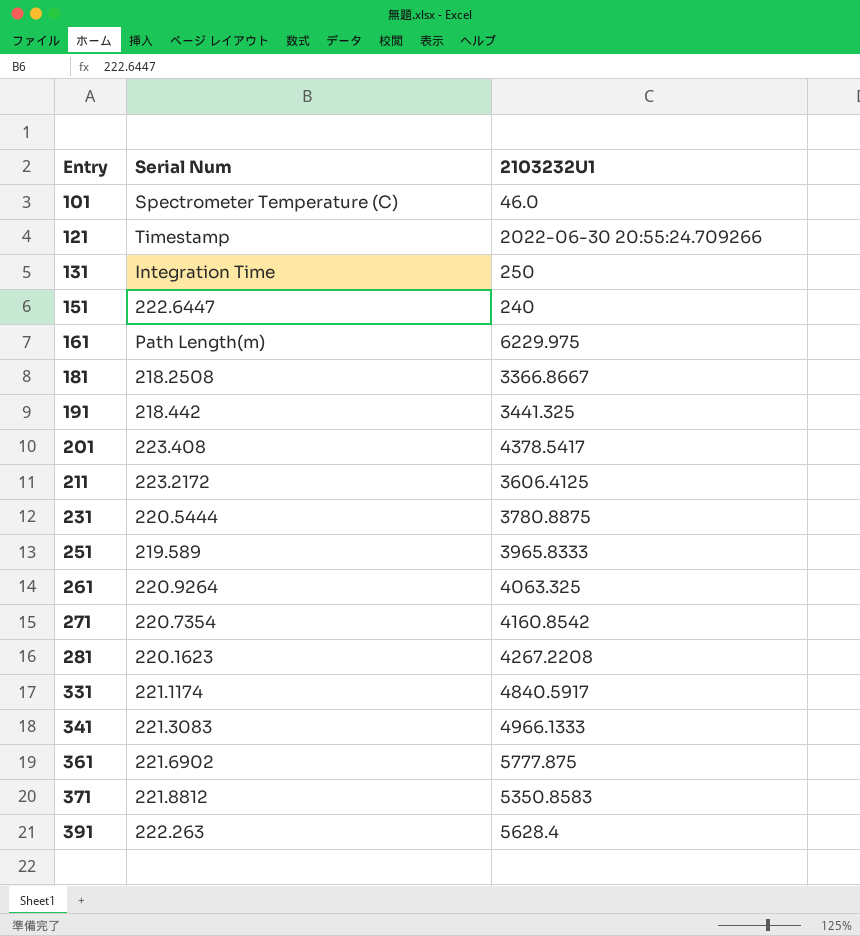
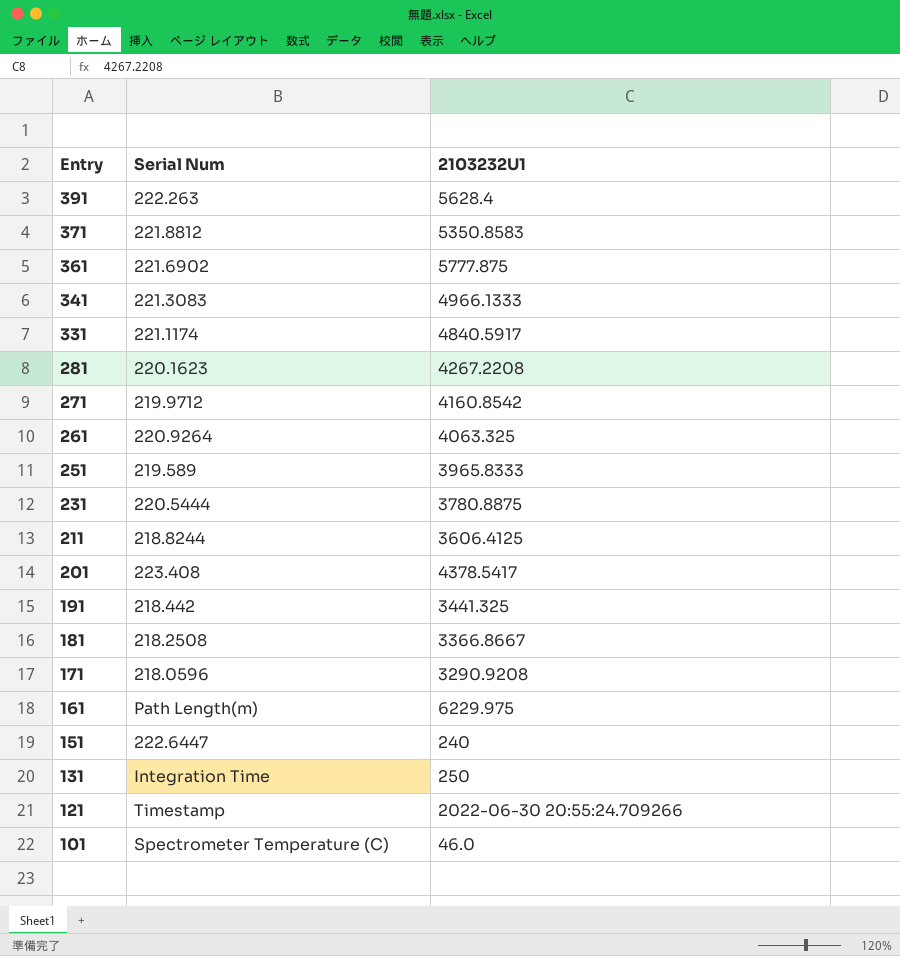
row order: Entry ascending -> Entry descending
271 | Serial Num: 220.7354 -> 219.9712
211 | Serial Num: 223.2172 -> 218.8244
row 171: none -> 218.0596 | 3290.9208

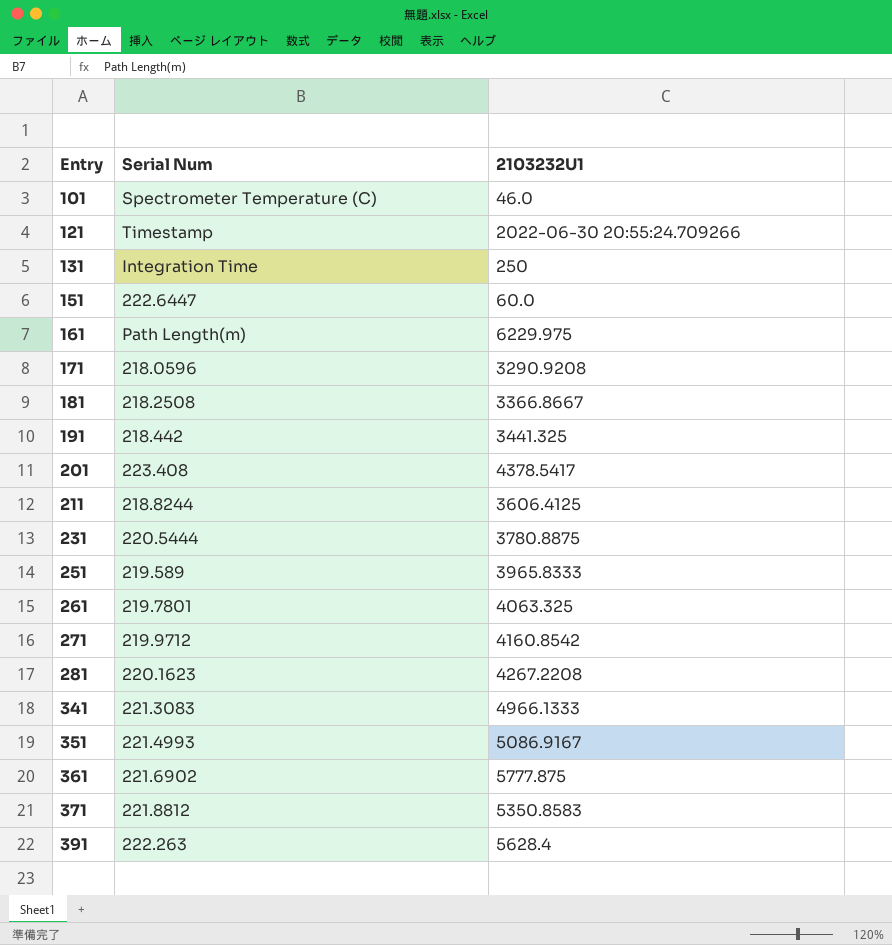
row order: Entry descending -> Entry ascending
row 331: 221.1174 | 4840.5917 -> none
151 | 2103232U1: 240 -> 60.0
261 | Serial Num: 220.9264 -> 219.7801
row 351: none -> 221.4993 | 5086.9167

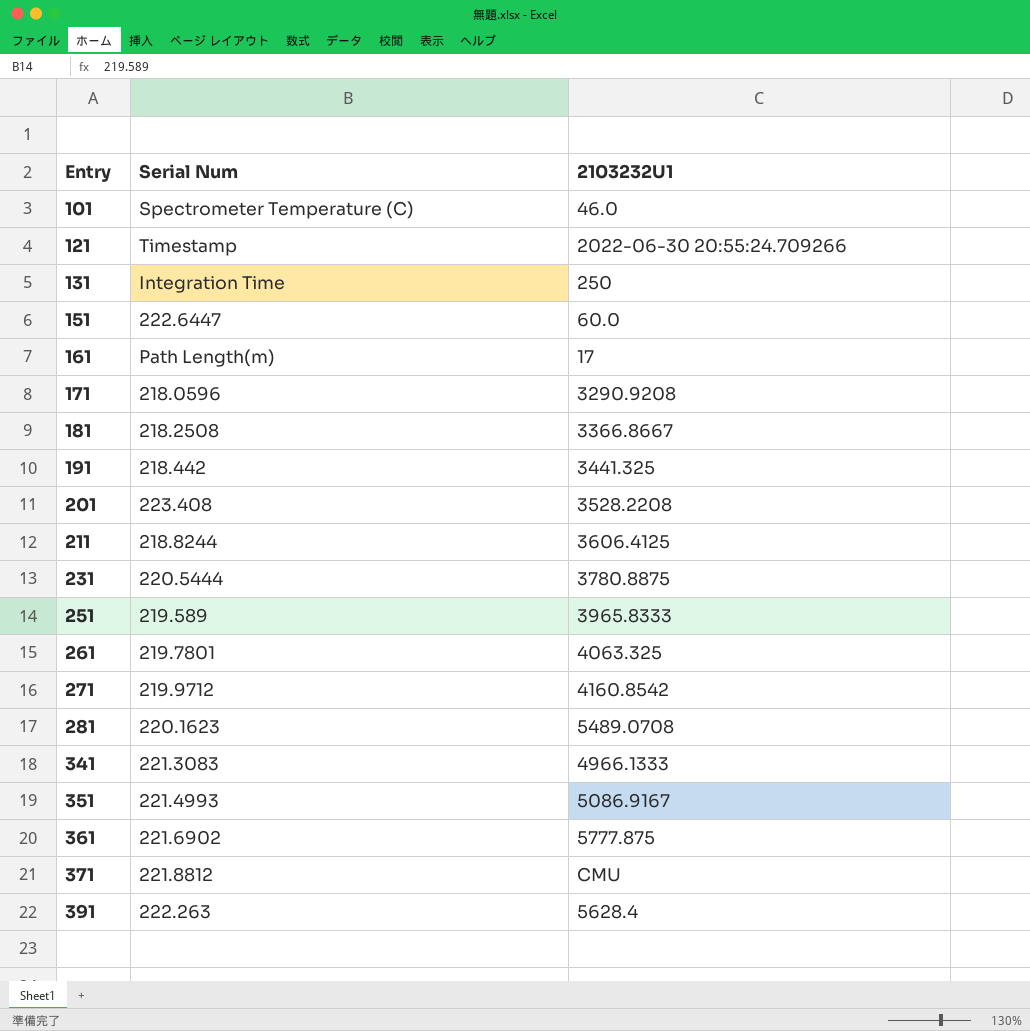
161 | 2103232U1: 6229.975 -> 17
201 | 2103232U1: 4378.5417 -> 3528.2208
281 | 2103232U1: 4267.2208 -> 5489.0708
371 | 2103232U1: 5350.8583 -> CMU

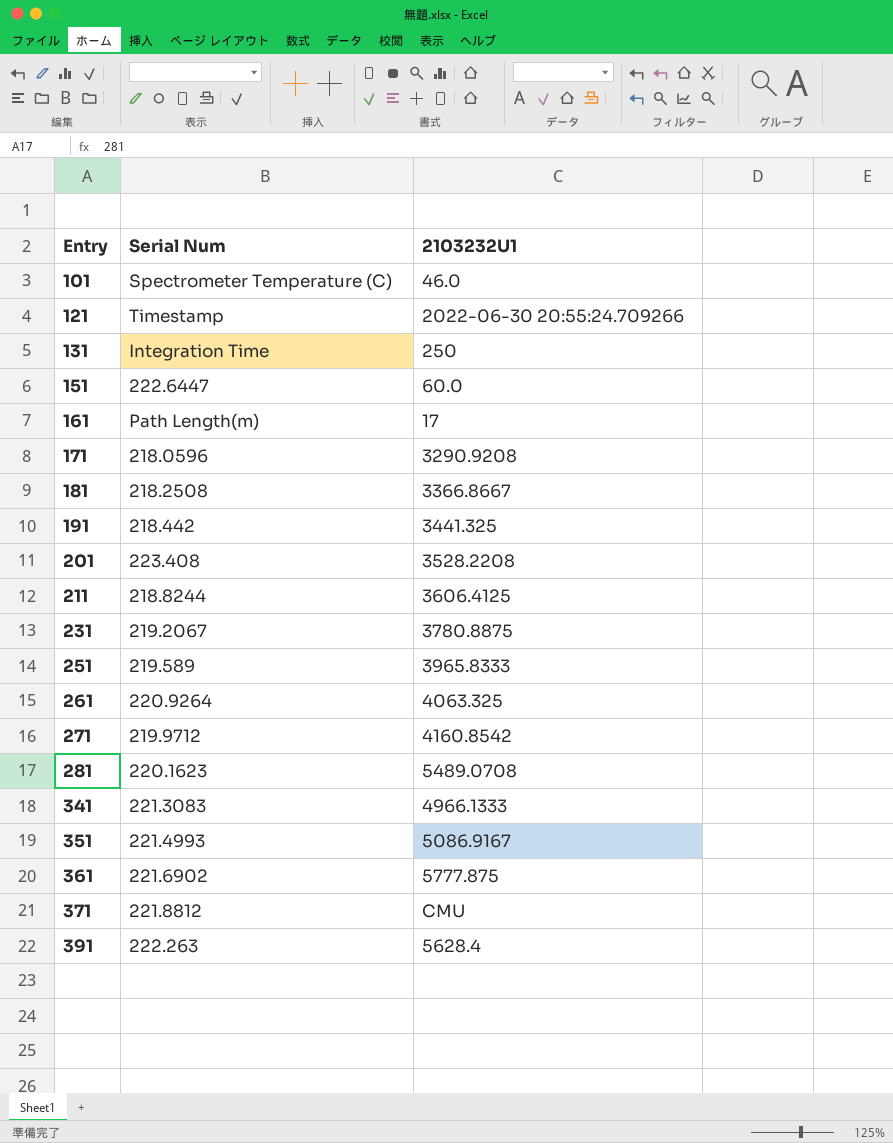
231 | Serial Num: 220.5444 -> 219.2067
261 | Serial Num: 219.7801 -> 220.9264

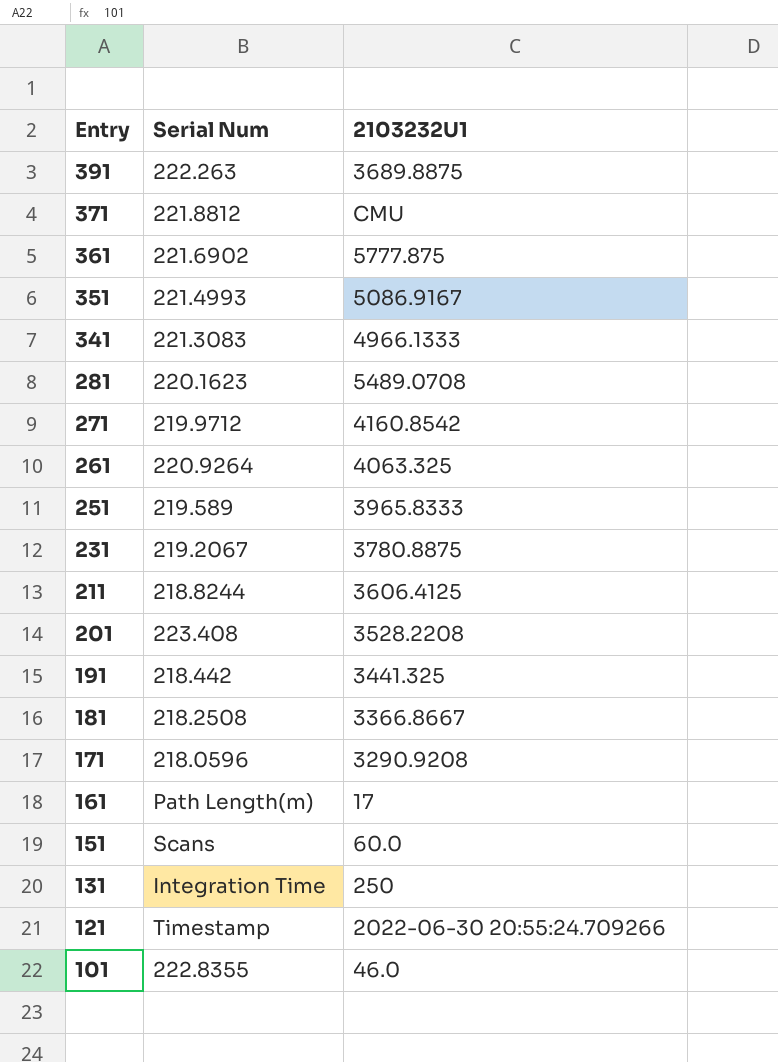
row order: Entry ascending -> Entry descending
391 | 2103232U1: 5628.4 -> 3689.8875
151 | Serial Num: 222.6447 -> Scans
101 | Serial Num: Spectrometer Temperature (C) -> 222.8355

